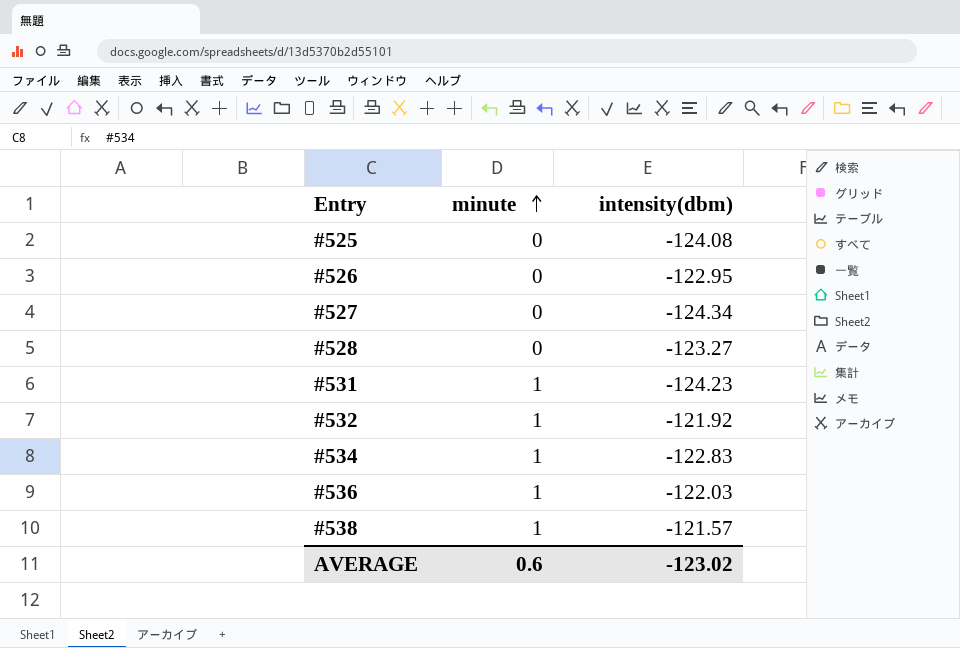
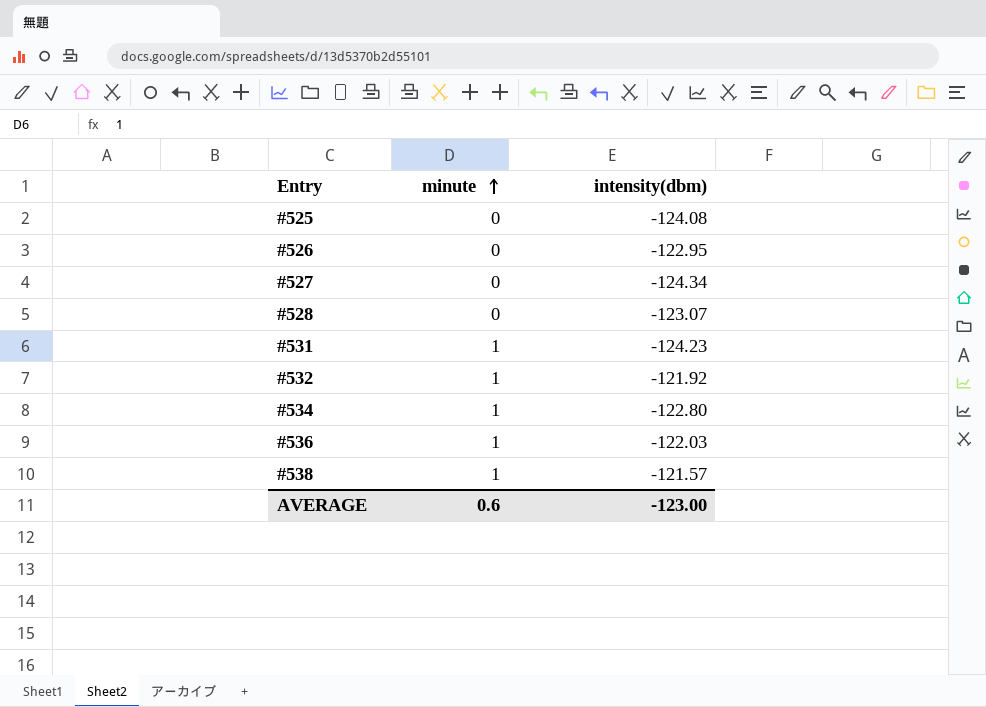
#528 | intensity(dbm): -123.27 -> -123.07
#534 | intensity(dbm): -122.83 -> -122.80
AVERAGE | intensity(dbm): -123.02 -> -123.00

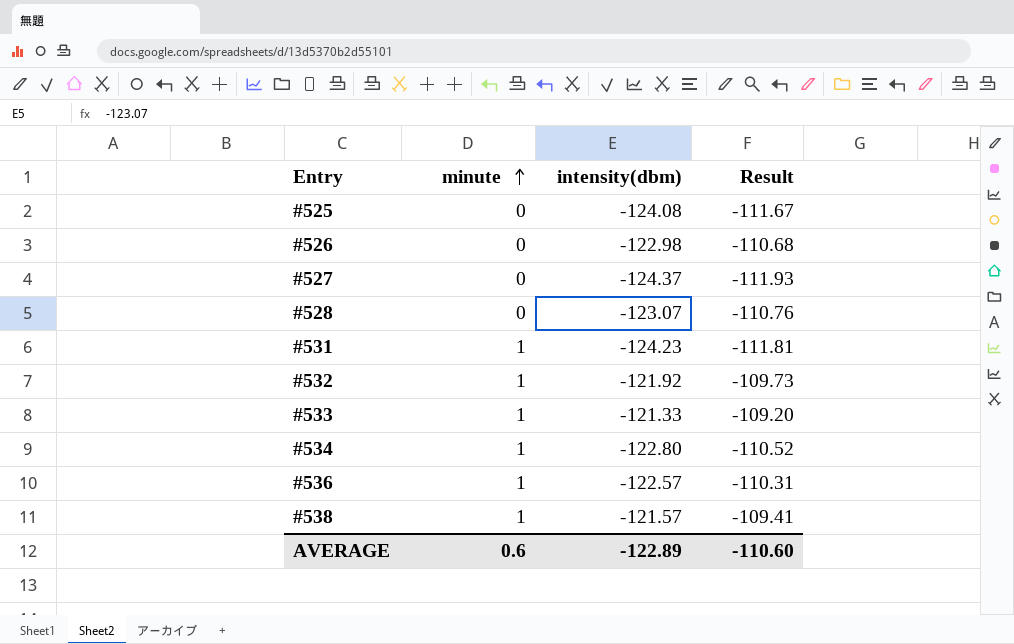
column Result | formula: none -> [intensity(dbm)] * 0.9
#526 | intensity(dbm): -122.95 -> -122.98
#527 | intensity(dbm): -124.34 -> -124.37
row #533: none -> 1 | -121.33 | -109.20
#536 | intensity(dbm): -122.03 -> -122.57
AVERAGE | intensity(dbm): -123.00 -> -122.89

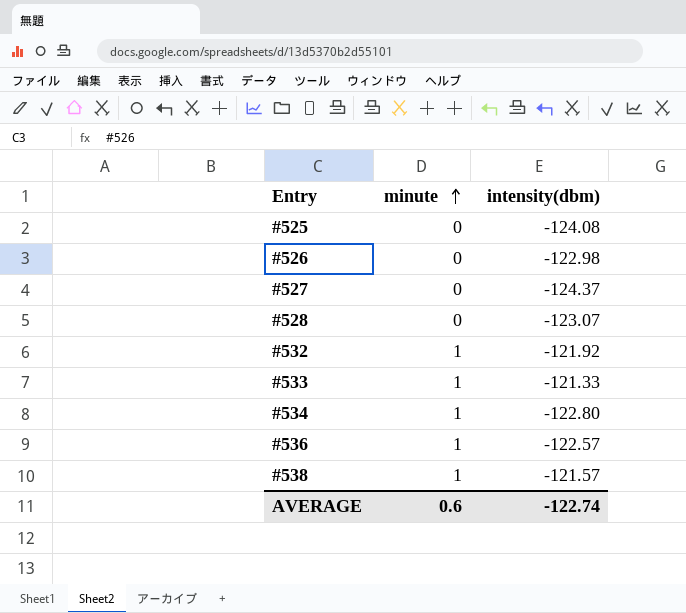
column Result | formula: [intensity(dbm)] * 0.9 -> none
row #531: 1 | -124.23 | -111.81 -> none
AVERAGE | intensity(dbm): -122.89 -> -122.74

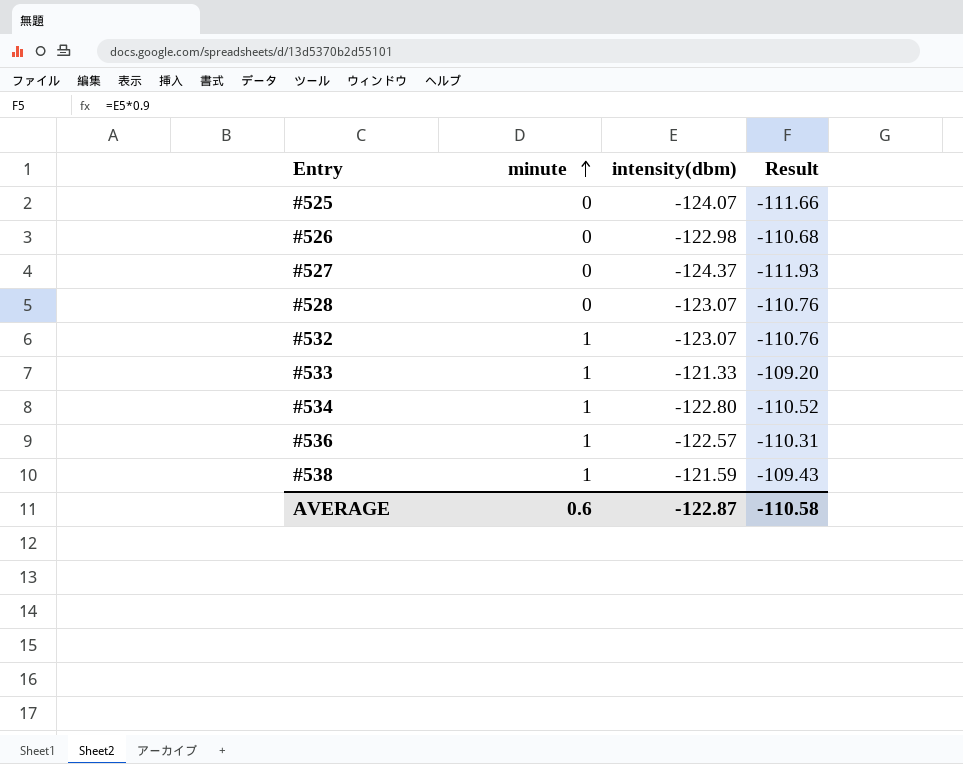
column Result | formula: none -> [intensity(dbm)] * 0.9
#525 | intensity(dbm): -124.08 -> -124.07
#532 | intensity(dbm): -121.92 -> -123.07
#538 | intensity(dbm): -121.57 -> -121.59
AVERAGE | intensity(dbm): -122.74 -> -122.87

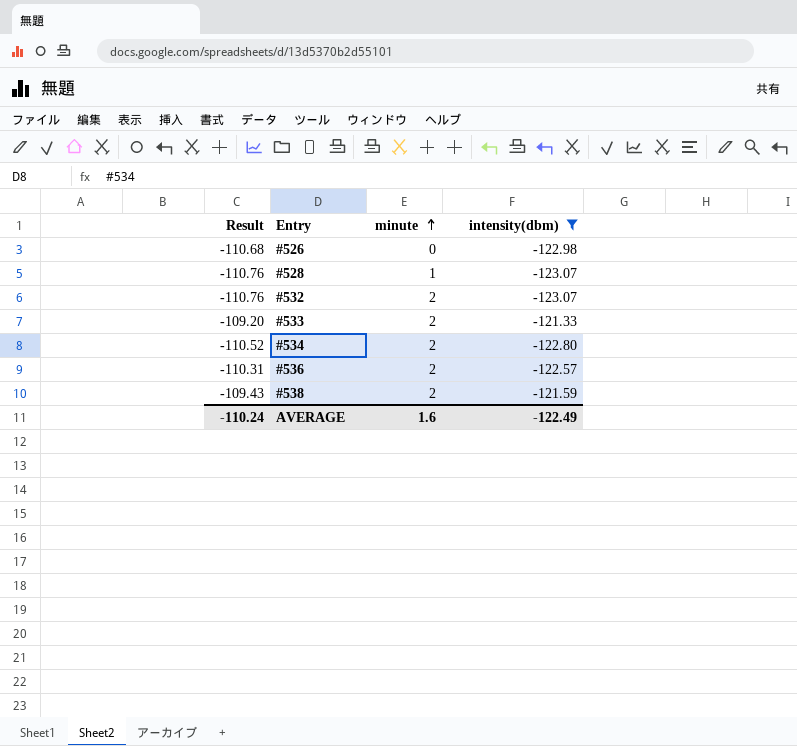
filter: none -> intensity(dbm) >= -123.07
column Result | position: 4 -> 1
#528 | minute: 0 -> 1
#532 | minute: 1 -> 2
#533 | minute: 1 -> 2
#534 | minute: 1 -> 2
#536 | minute: 1 -> 2
#538 | minute: 1 -> 2
AVERAGE | Result: -110.58 -> -110.24
AVERAGE | minute: 0.6 -> 1.6
AVERAGE | intensity(dbm): -122.87 -> -122.49

